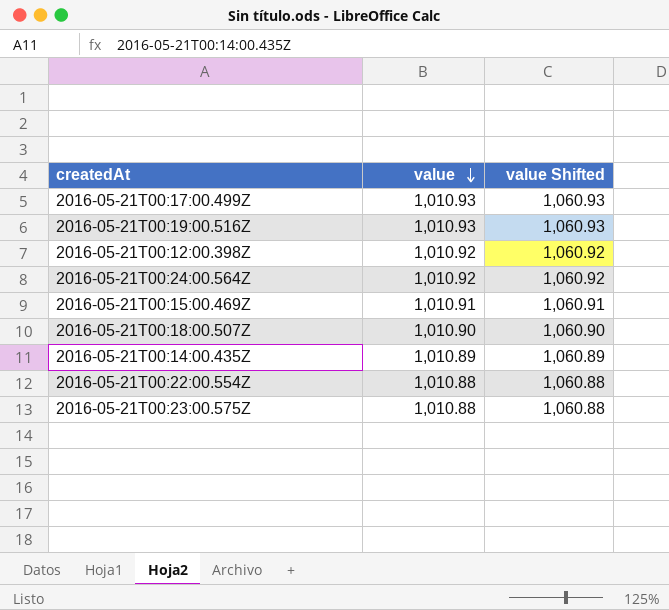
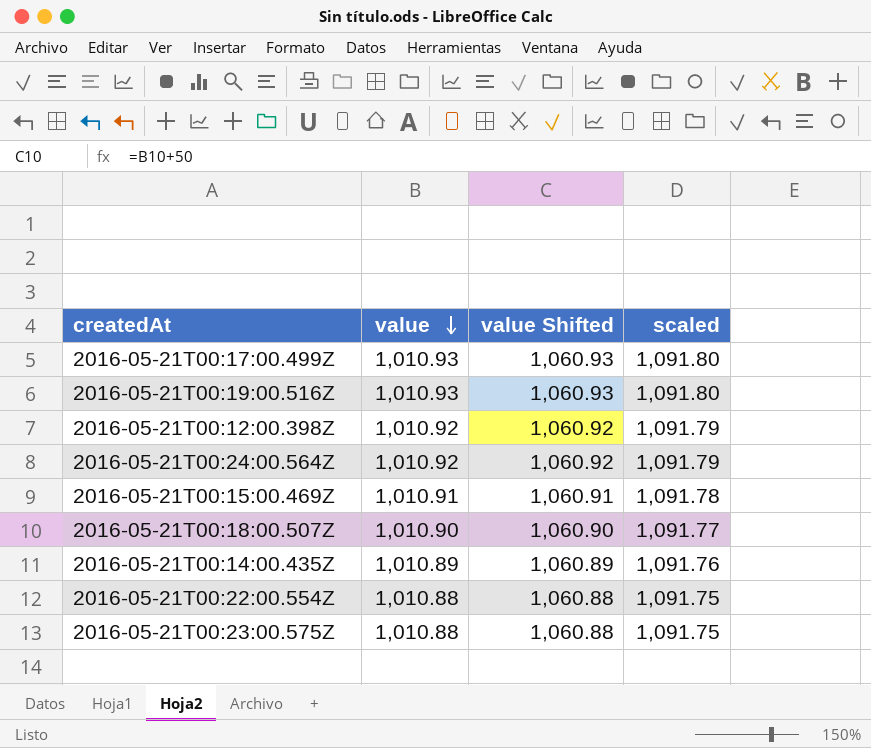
column scaled | formula: none -> [value] * 1.08

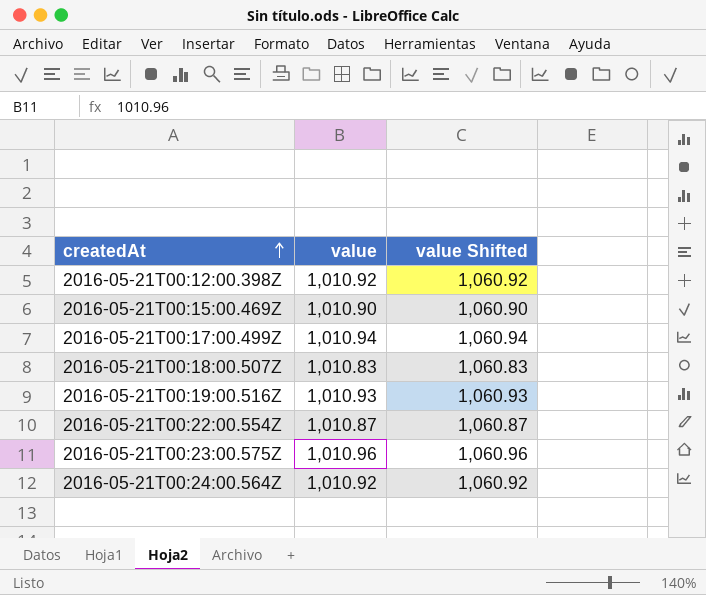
row order: value descending -> createdAt ascending
column scaled | formula: [value] * 1.08 -> none
row 2016-05-21T00:14:00.435Z: 1,010.89 | 1,060.89 | 1,091.76 -> none
2016-05-21T00:15:00.469Z | value: 1,010.91 -> 1,010.90
2016-05-21T00:15:00.469Z | value Shifted: 1,060.91 -> 1,060.90
2016-05-21T00:17:00.499Z | value: 1,010.93 -> 1,010.94
2016-05-21T00:17:00.499Z | value Shifted: 1,060.93 -> 1,060.94
2016-05-21T00:18:00.507Z | value: 1,010.90 -> 1,010.83
2016-05-21T00:18:00.507Z | value Shifted: 1,060.90 -> 1,060.83
2016-05-21T00:22:00.554Z | value: 1,010.88 -> 1,010.87
2016-05-21T00:22:00.554Z | value Shifted: 1,060.88 -> 1,060.87
2016-05-21T00:23:00.575Z | value: 1,010.88 -> 1,010.96
2016-05-21T00:23:00.575Z | value Shifted: 1,060.88 -> 1,060.96

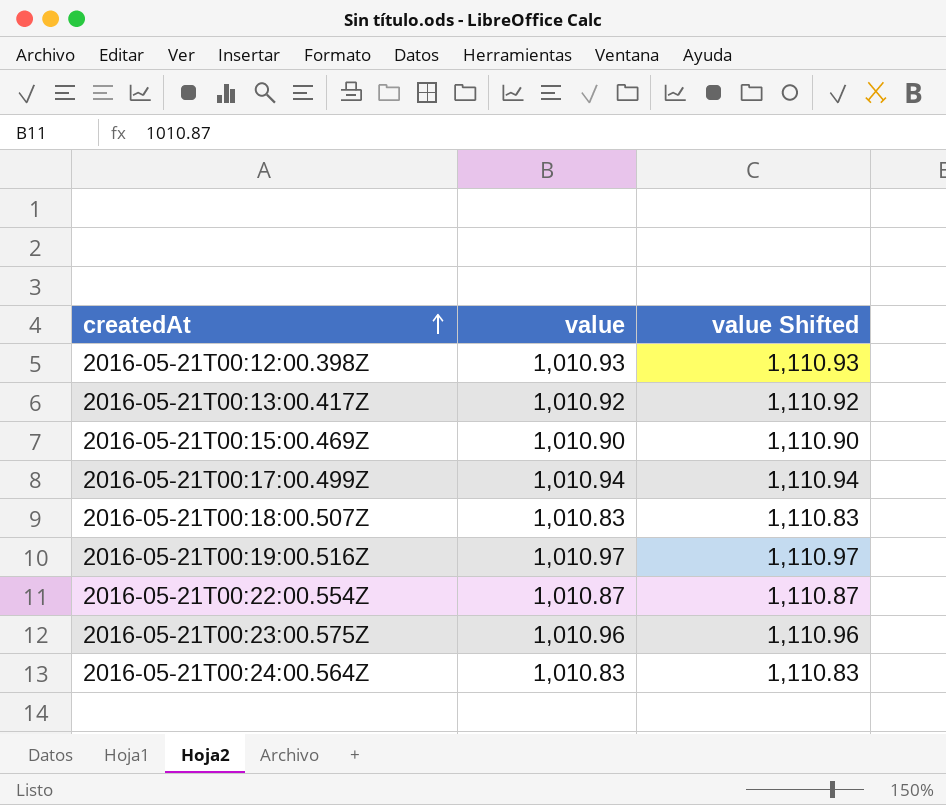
column value Shifted | formula: [value] + 50 -> [value] + 100
2016-05-21T00:12:00.398Z | value: 1,010.92 -> 1,010.93
row 2016-05-21T00:13:00.417Z: none -> 1,010.92 | 1,110.92
2016-05-21T00:19:00.516Z | value: 1,010.93 -> 1,010.97
2016-05-21T00:24:00.564Z | value: 1,010.92 -> 1,010.83

